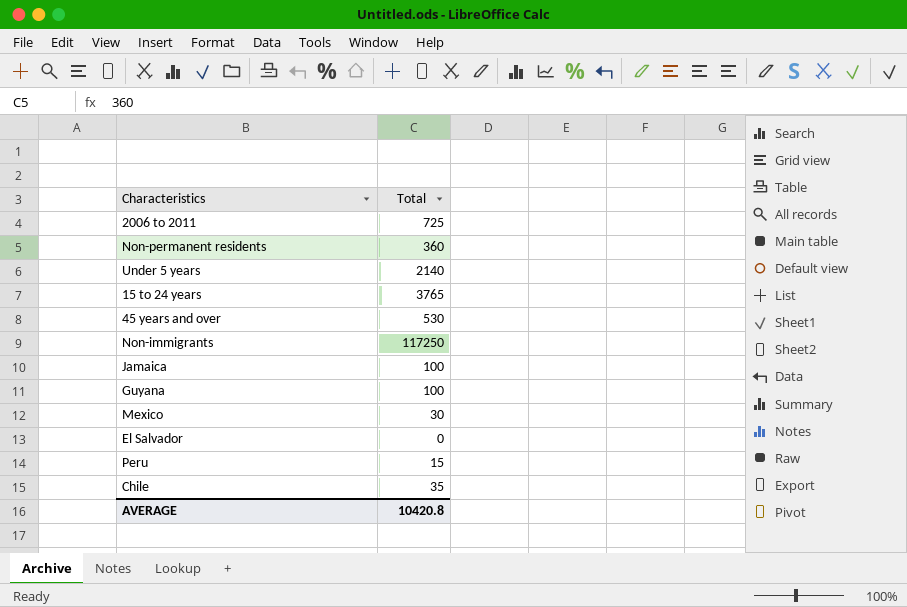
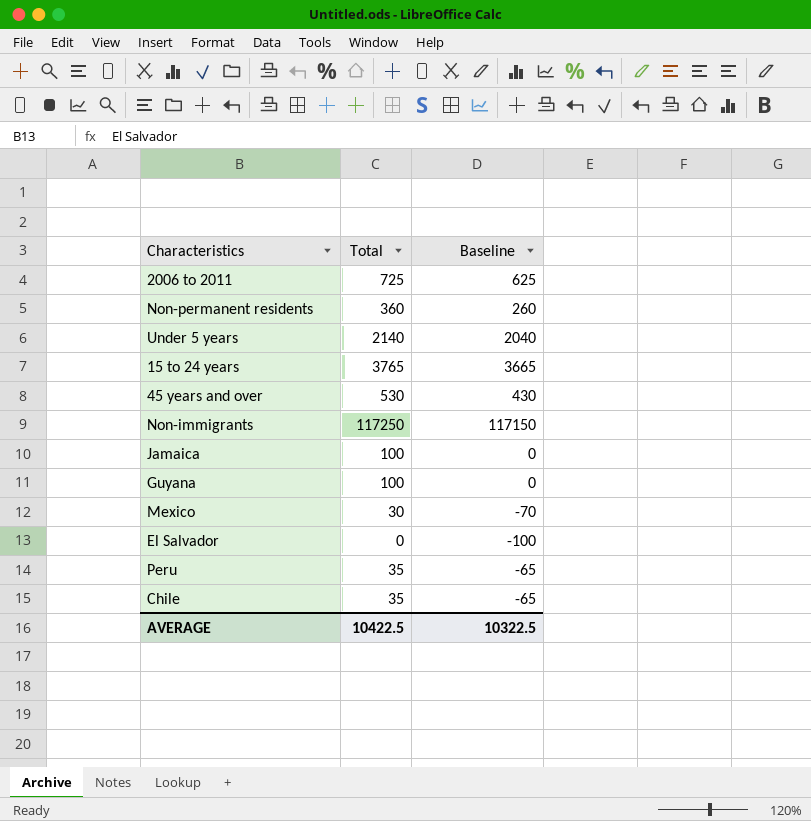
column Baseline | formula: none -> [Total] - 100
Peru | Total: 15 -> 35
AVERAGE | Total: 10420.8 -> 10422.5

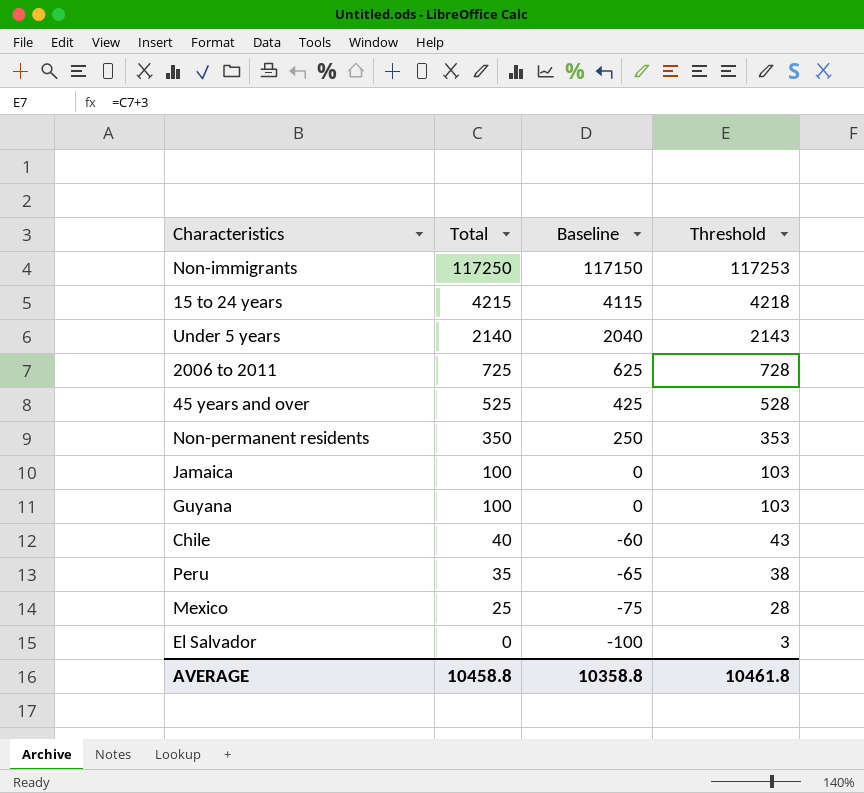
row order: none -> Total descending
column Threshold | formula: none -> [Total] + 3
15 to 24 years | Total: 3765 -> 4215
15 to 24 years | Baseline: 3665 -> 4115
45 years and over | Total: 530 -> 525
45 years and over | Baseline: 430 -> 425
Non-permanent residents | Total: 360 -> 350
Non-permanent residents | Baseline: 260 -> 250
Chile | Total: 35 -> 40
Chile | Baseline: -65 -> -60
Mexico | Total: 30 -> 25
Mexico | Baseline: -70 -> -75
AVERAGE | Total: 10422.5 -> 10458.8
AVERAGE | Baseline: 10322.5 -> 10358.8

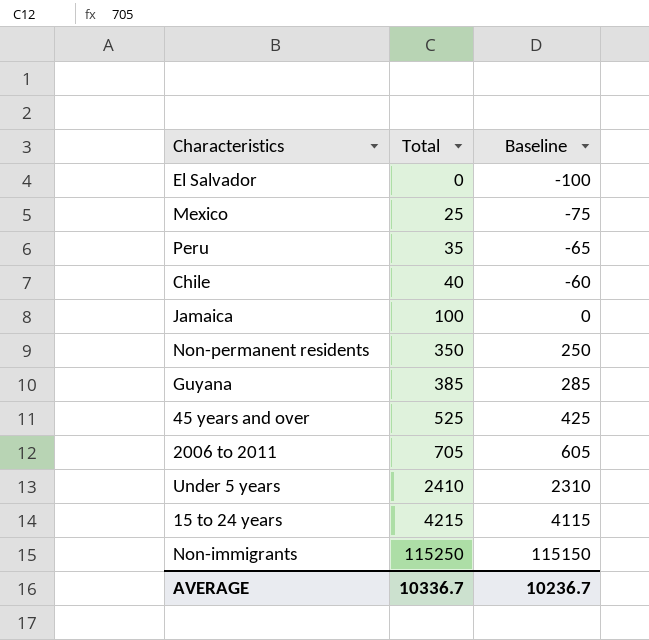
row order: Total descending -> Total ascending
column Threshold | formula: [Total] + 3 -> none
Guyana | Total: 100 -> 385
Guyana | Baseline: 0 -> 285
2006 to 2011 | Total: 725 -> 705
2006 to 2011 | Baseline: 625 -> 605
Under 5 years | Total: 2140 -> 2410
Under 5 years | Baseline: 2040 -> 2310
Non-immigrants | Total: 117250 -> 115250
Non-immigrants | Baseline: 117150 -> 115150
AVERAGE | Total: 10458.8 -> 10336.7
AVERAGE | Baseline: 10358.8 -> 10236.7

